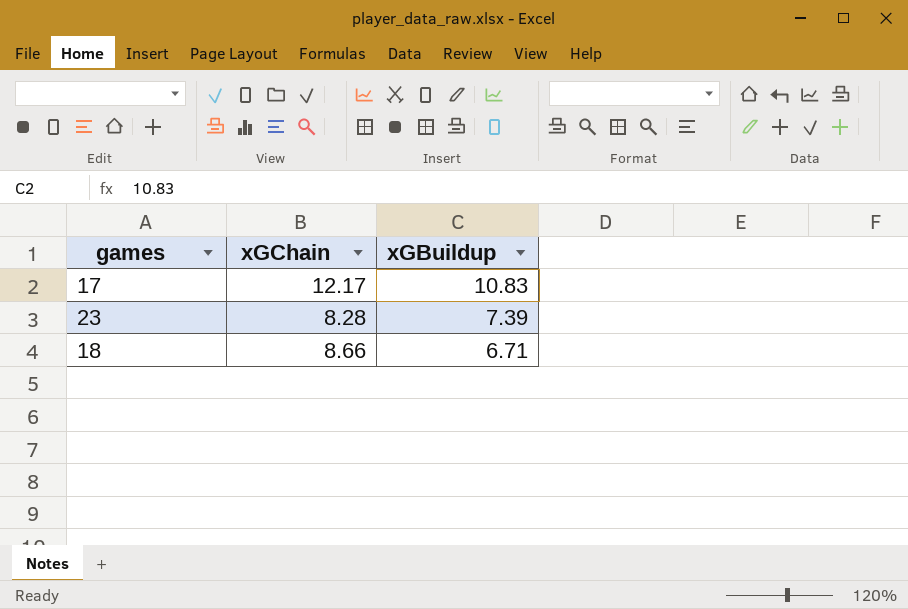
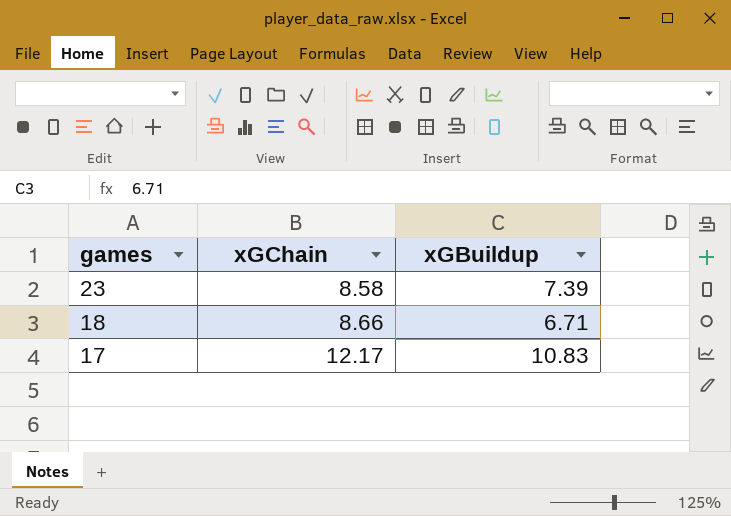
row order: xGBuildup descending -> games descending
23 | xGChain: 8.28 -> 8.58

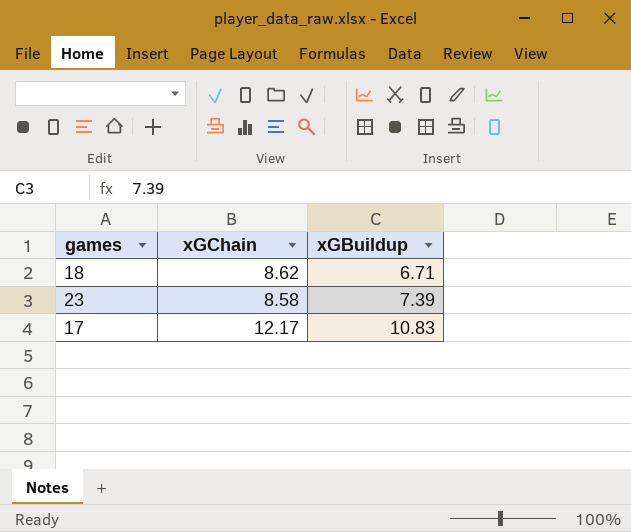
row order: games descending -> xGBuildup ascending
18 | xGChain: 8.66 -> 8.62

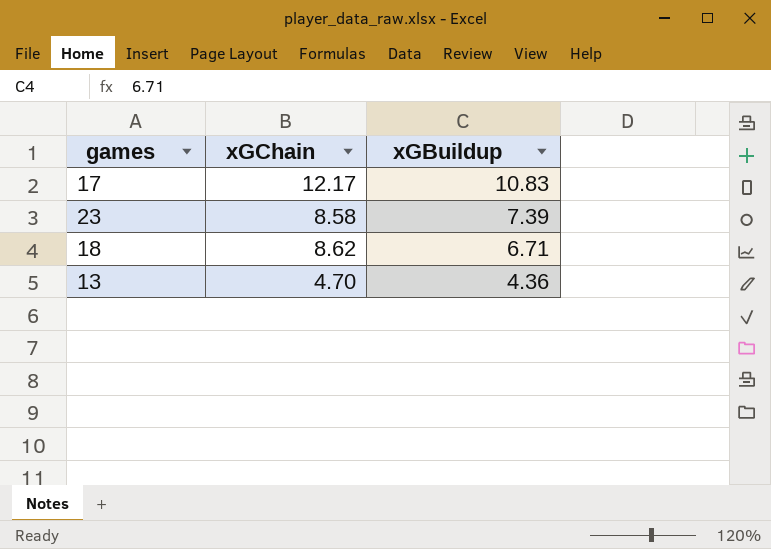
row order: xGBuildup ascending -> xGBuildup descending
row 13: none -> 4.70 | 4.36

